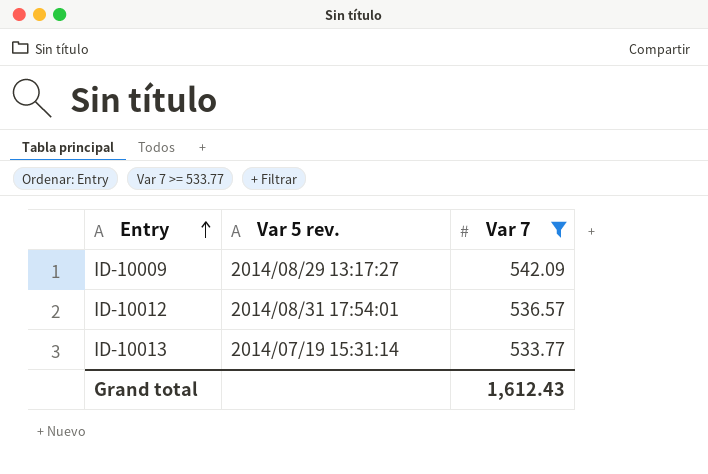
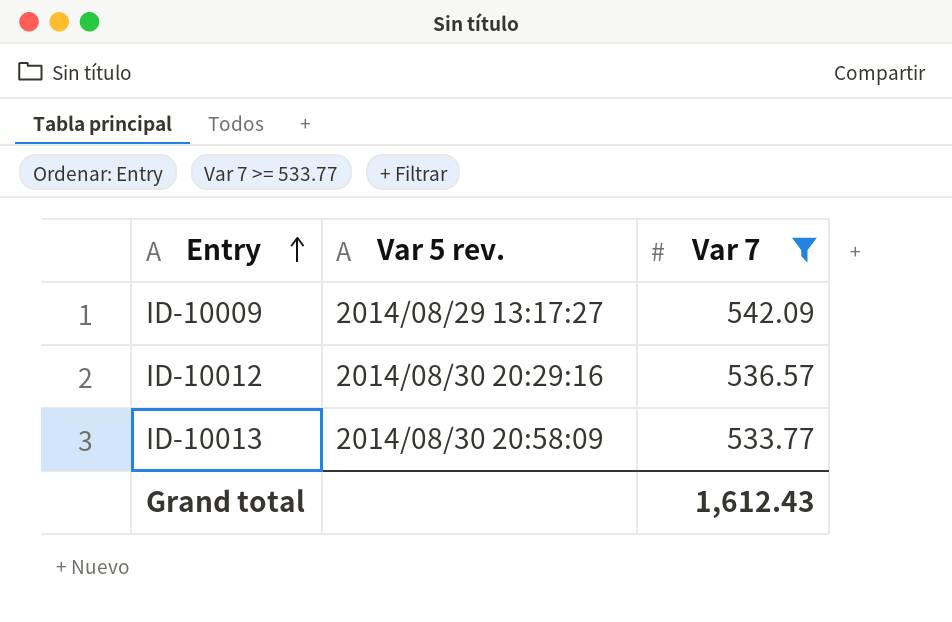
ID-10012 | Var 5 rev.: 2014/08/31 17:54:01 -> 2014/08/30 20:29:16
ID-10013 | Var 5 rev.: 2014/07/19 15:31:14 -> 2014/08/30 20:58:09

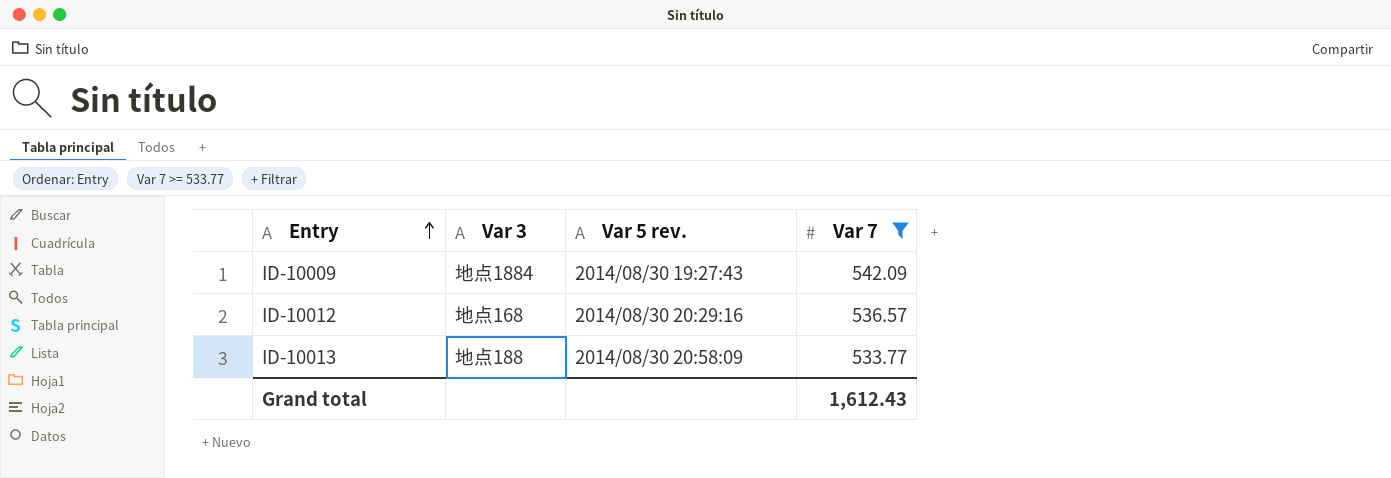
column Var 3 | position: none -> 2
ID-10009 | Var 5 rev.: 2014/08/29 13:17:27 -> 2014/08/30 19:27:43

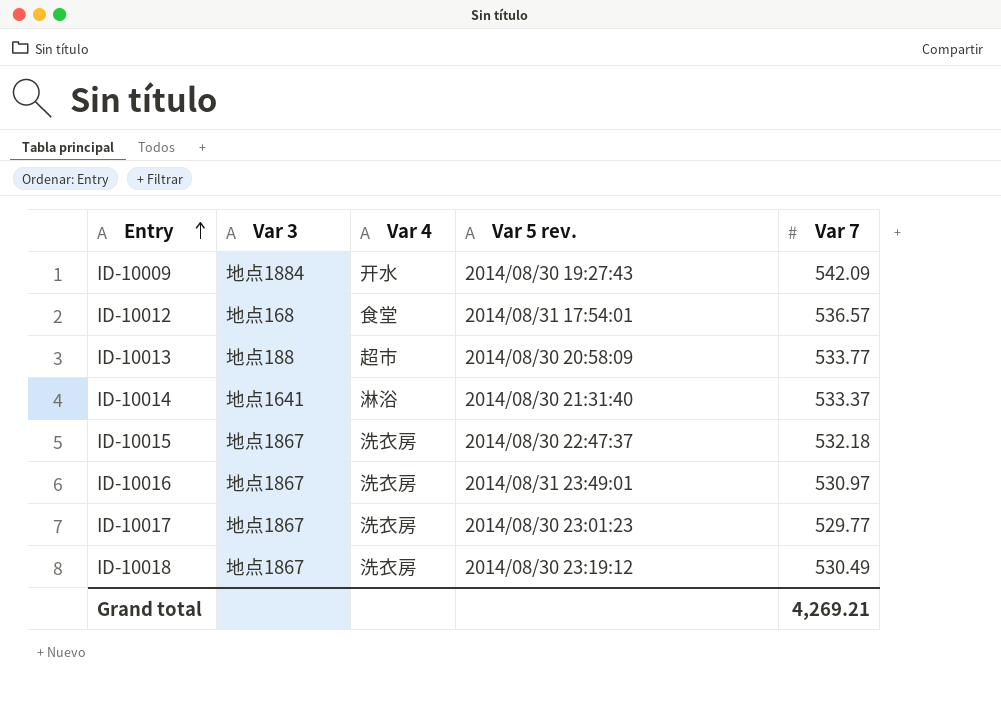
filter: Var 7 >= 533.77 -> none
column Var 4 | position: none -> 3
ID-10012 | Var 5 rev.: 2014/08/30 20:29:16 -> 2014/08/31 17:54:01
Grand total | Var 7: 1,612.43 -> 4,269.21

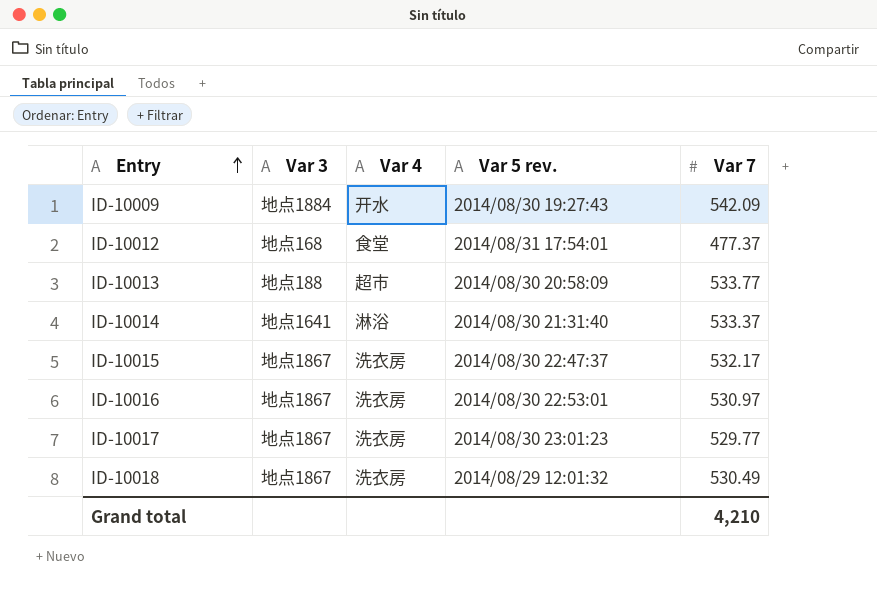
ID-10012 | Var 7: 536.57 -> 477.37
ID-10015 | Var 7: 532.18 -> 532.17
ID-10016 | Var 5 rev.: 2014/08/31 23:49:01 -> 2014/08/30 22:53:01
ID-10018 | Var 5 rev.: 2014/08/30 23:19:12 -> 2014/08/29 12:01:32
Grand total | Var 7: 4,269.21 -> 4,210

